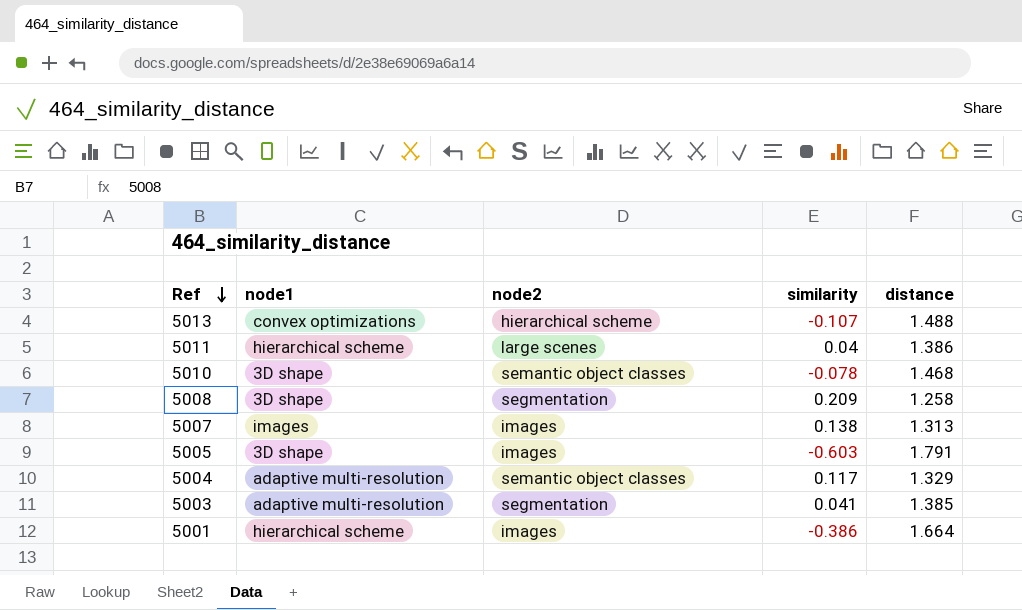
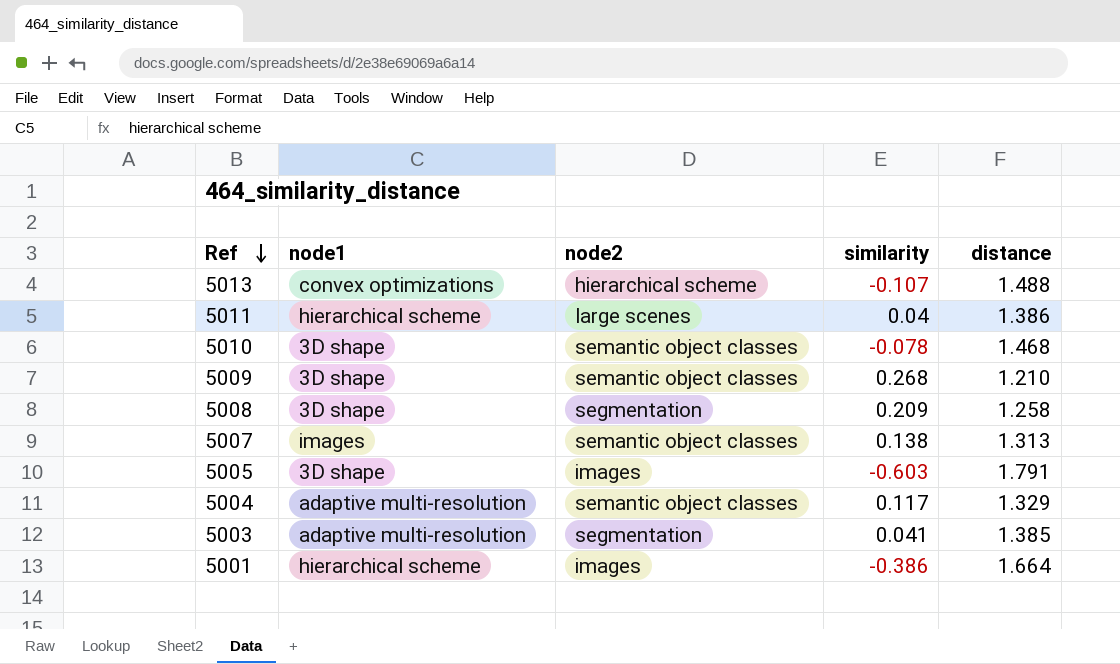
row 5009: none -> 3D shape | semantic object classes | 0.268 | 1.210
5007 | node2: images -> semantic object classes

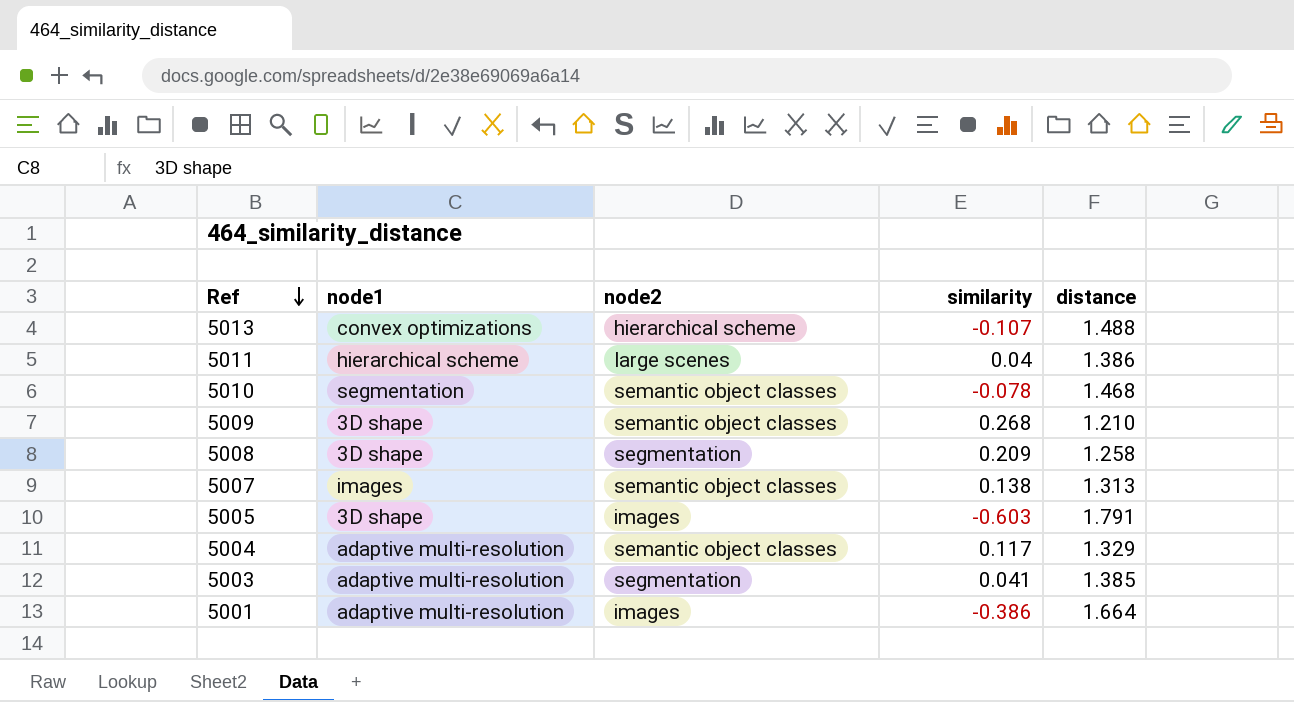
5010 | node1: 3D shape -> segmentation
5001 | node1: hierarchical scheme -> adaptive multi-resolution

